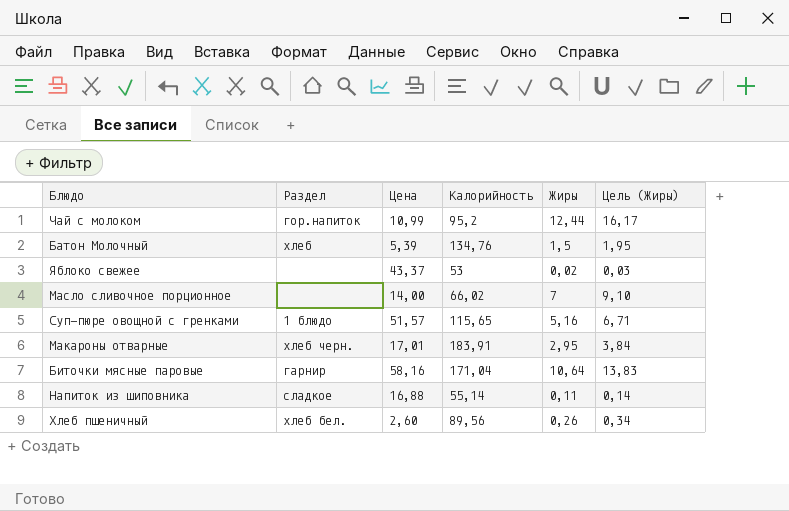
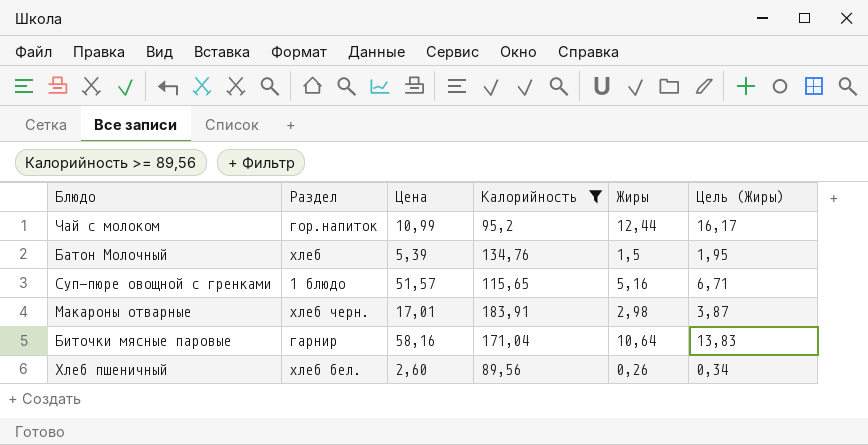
filter: none -> Калорийность >= 89,56
Макароны отварные | Жиры: 2,95 -> 2,98
Макароны отварные | Цель (Жиры): 3,84 -> 3,87

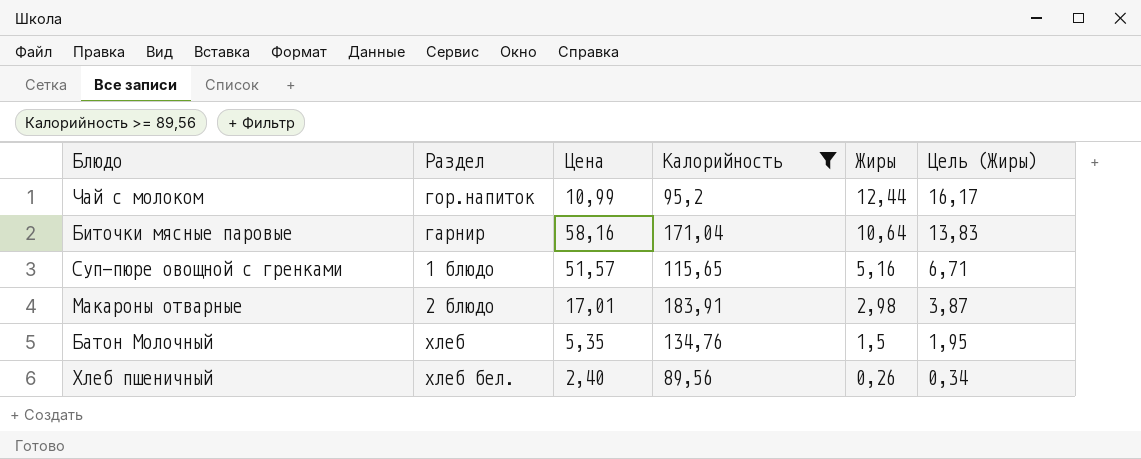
row order: none -> Жиры descending
Макароны отварные | Раздел: хлеб черн. -> 2 блюдо
Батон Молочный | Цена: 5,39 -> 5,35
Хлеб пшеничный | Цена: 2,60 -> 2,40

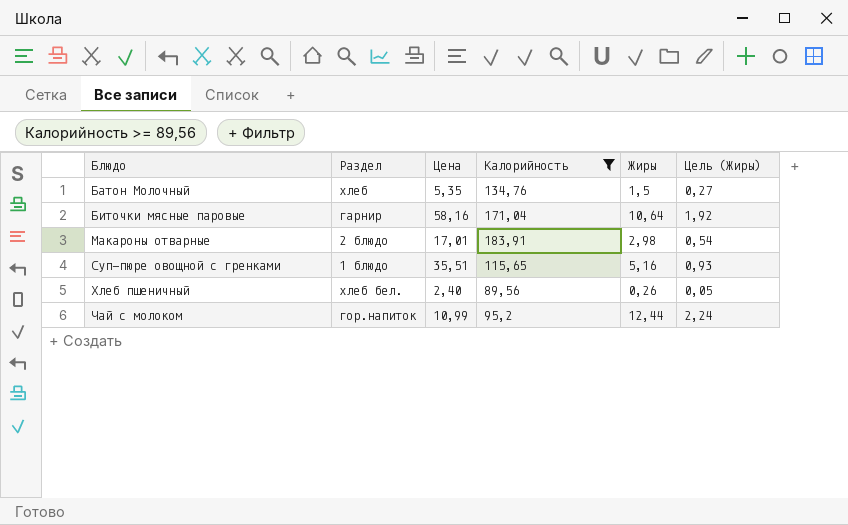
row order: Жиры descending -> Блюдо ascending
column Цель (Жиры) | formula: [Жиры] * 1,3 -> [Жиры] * 0,18
Суп-пюре овощной с гренками | Цена: 51,57 -> 35,51

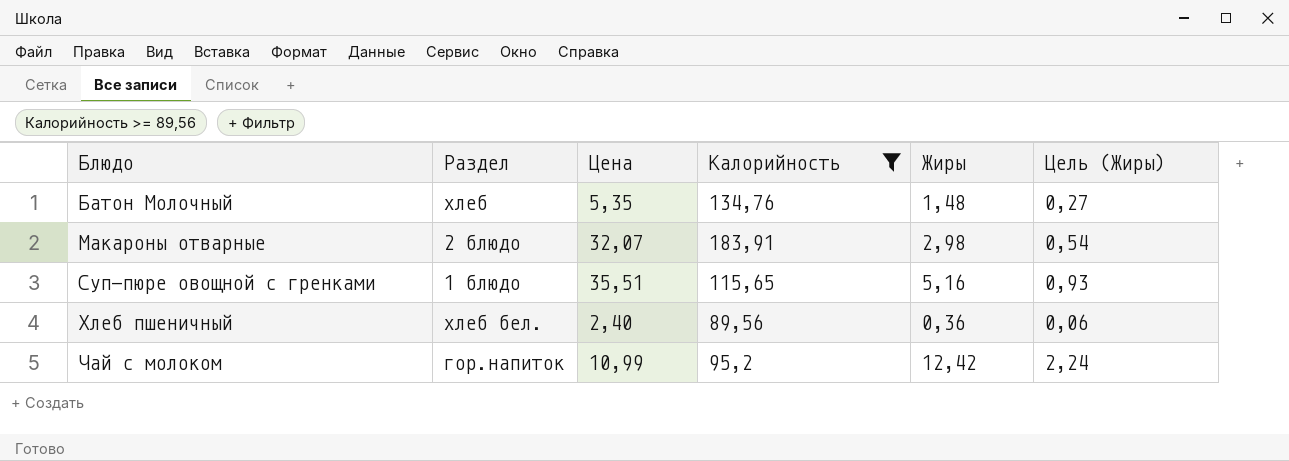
row Биточки мясные паровые: гарнир | 58,16 | 171,04 | 10,64 | 1,92 -> none
Батон Молочный | Жиры: 1,5 -> 1,48
Макароны отварные | Цена: 17,01 -> 32,07
Хлеб пшеничный | Жиры: 0,26 -> 0,36
Хлеб пшеничный | Цель (Жиры): 0,05 -> 0,06
Чай с молоком | Жиры: 12,44 -> 12,42

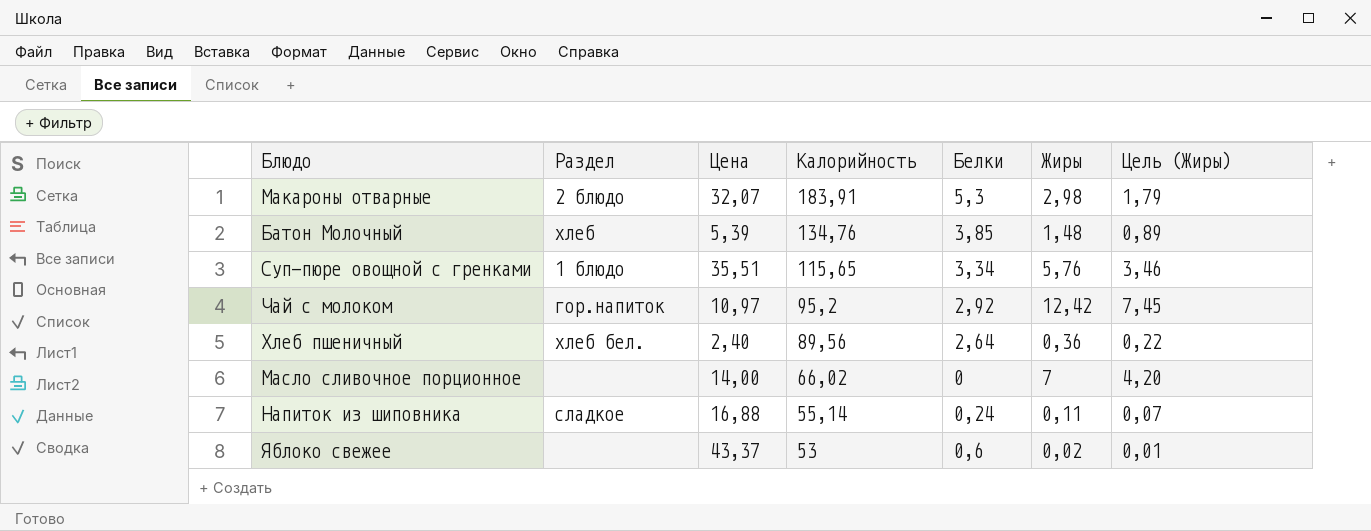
filter: Калорийность >= 89,56 -> none
row order: Блюдо ascending -> Калорийность descending
column Белки | position: none -> 5
column Цель (Жиры) | formula: [Жиры] * 0,18 -> [Жиры] * 0,6
Батон Молочный | Цена: 5,35 -> 5,39
Суп-пюре овощной с гренками | Жиры: 5,16 -> 5,76
Чай с молоком | Цена: 10,99 -> 10,97

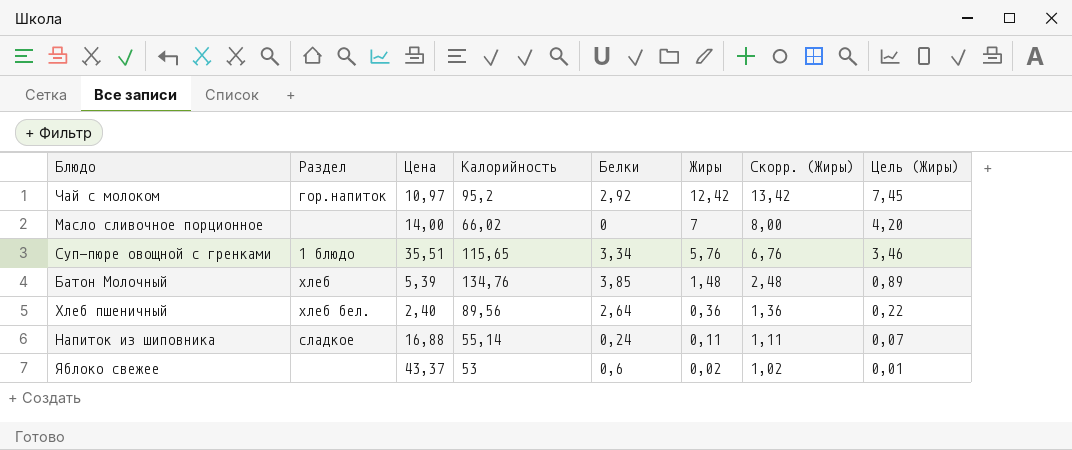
row order: Калорийность descending -> Жиры descending
column Скорр. (Жиры) | formula: none -> [Жиры] + 1
row Макароны отварные: 2 блюдо | 32,07 | 183,91 | 5,3 | 2,98 | 1,79 -> none

